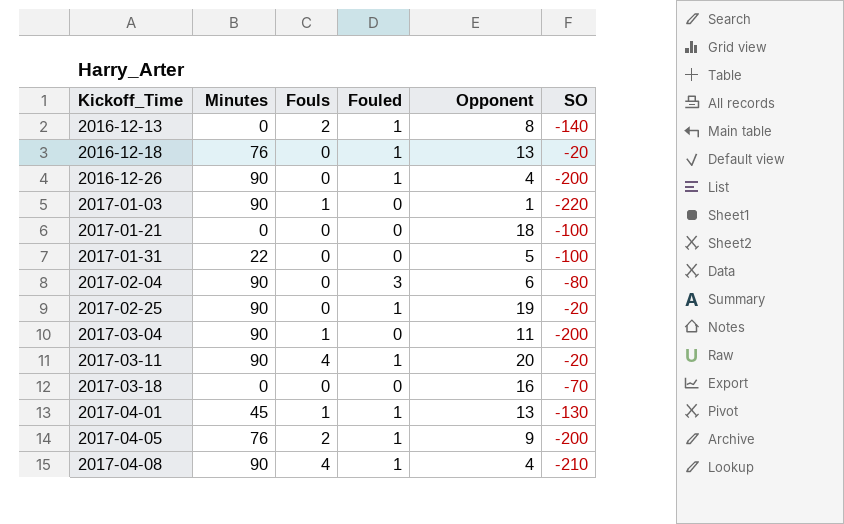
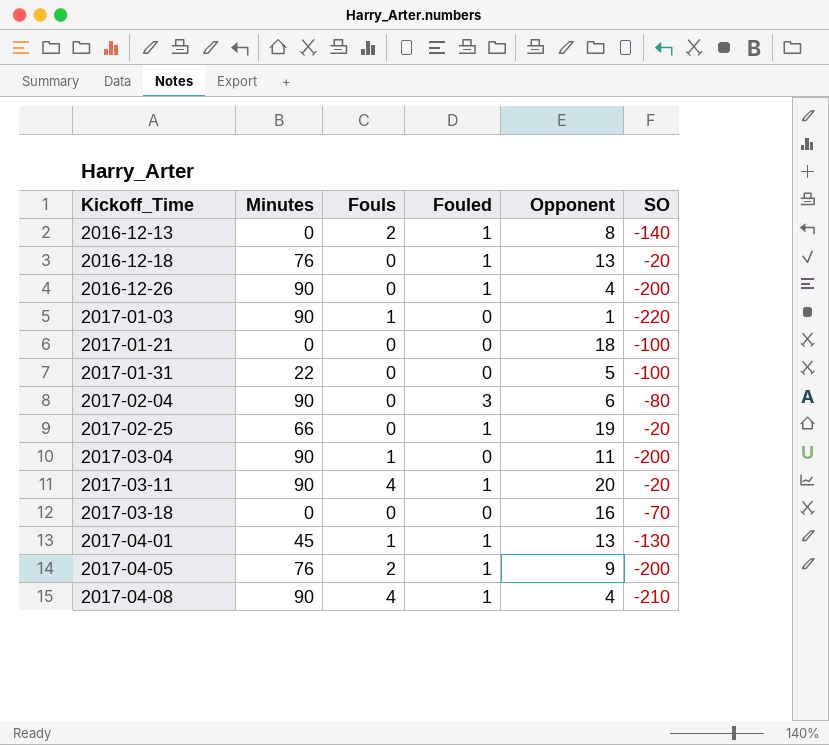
2017-02-25 | Minutes: 90 -> 66

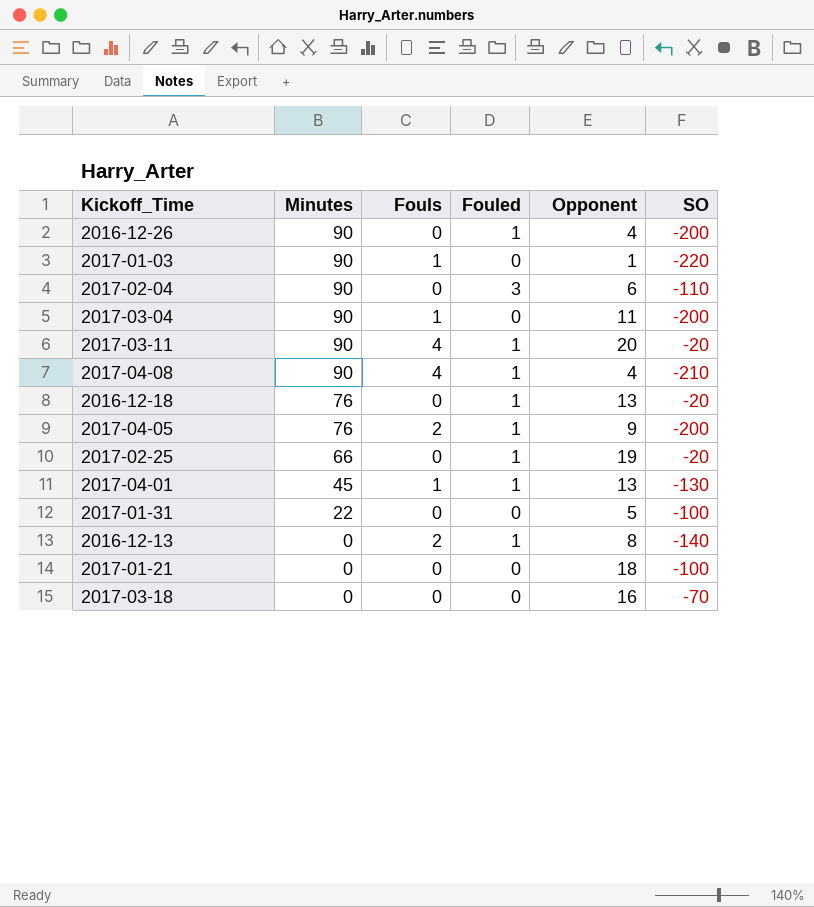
row order: Kickoff_Time ascending -> Minutes descending
2017-02-04 | SO: -80 -> -110

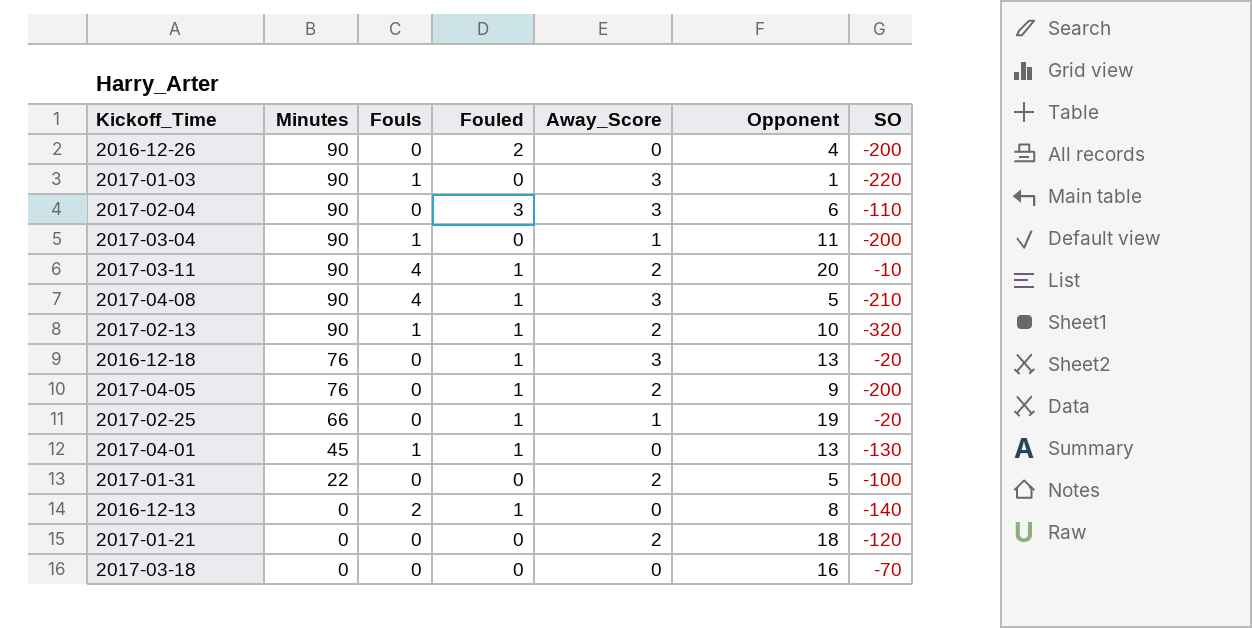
column Away_Score | position: none -> 5
2016-12-26 | Fouled: 1 -> 2
2017-03-11 | SO: -20 -> -10
2017-04-08 | Opponent: 4 -> 5
row 2017-02-13: none -> 90 | 1 | 1 | 2 | 10 | -320
2017-04-05 | Fouls: 2 -> 0
2017-01-21 | SO: -100 -> -120

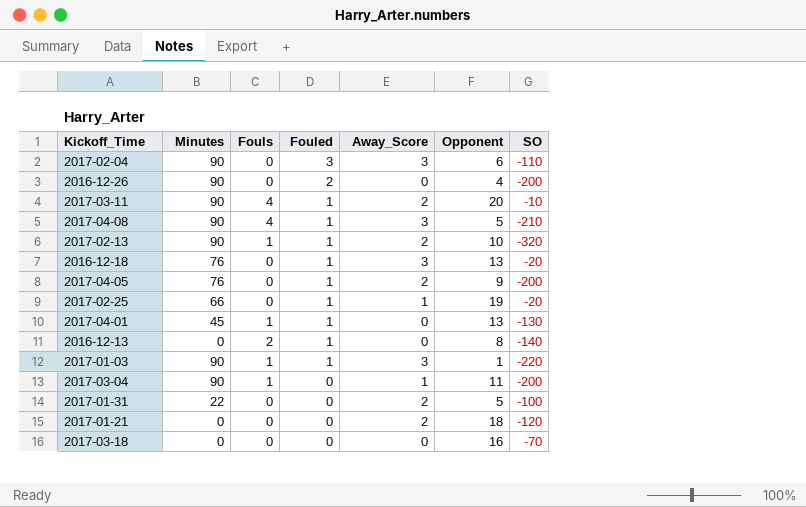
row order: Minutes descending -> Fouled descending
2017-01-03 | Fouled: 0 -> 1

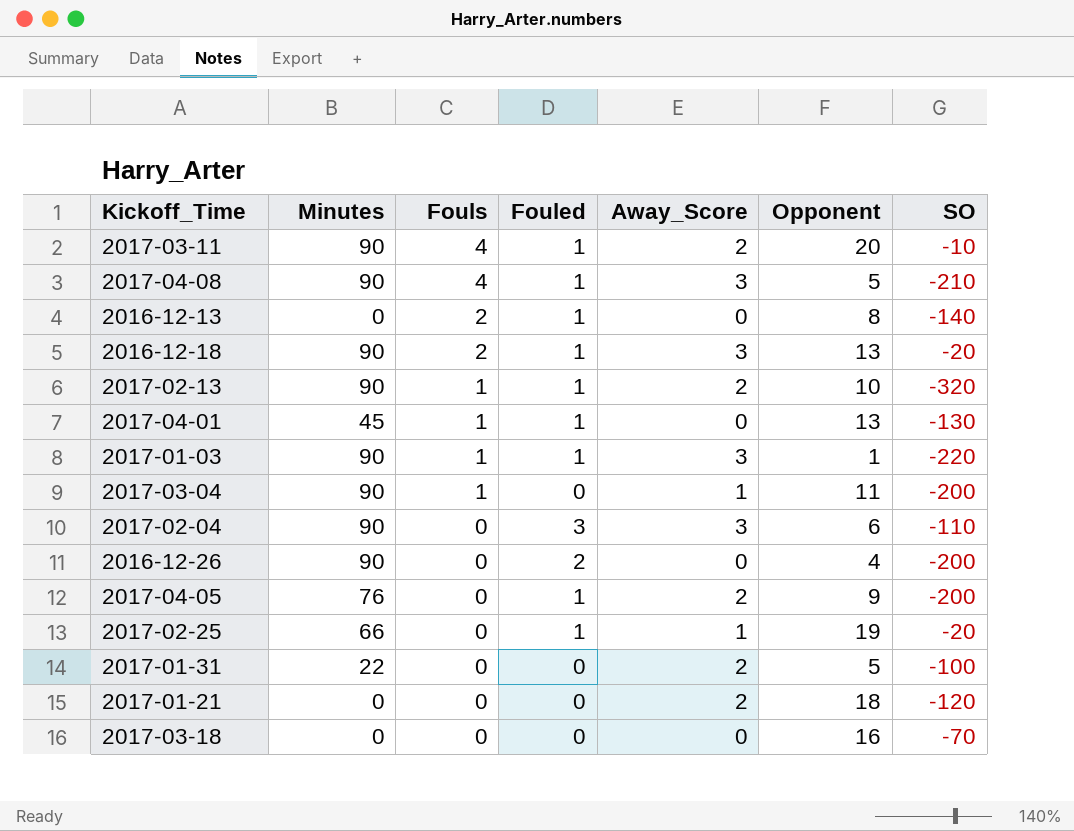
row order: Fouled descending -> Fouls descending
2016-12-18 | Minutes: 76 -> 90
2016-12-18 | Fouls: 0 -> 2

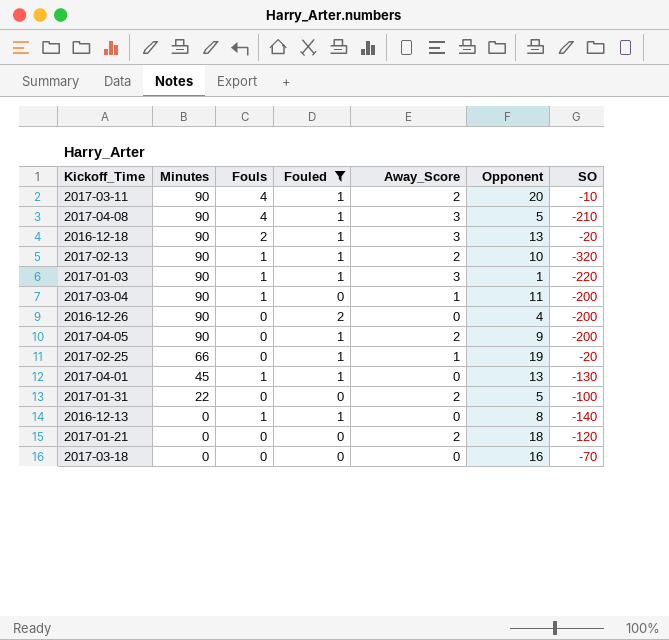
filter: none -> Fouled != 3
row order: Fouls descending -> Minutes descending
2017-04-05 | Minutes: 76 -> 90
2016-12-13 | Fouls: 2 -> 1

